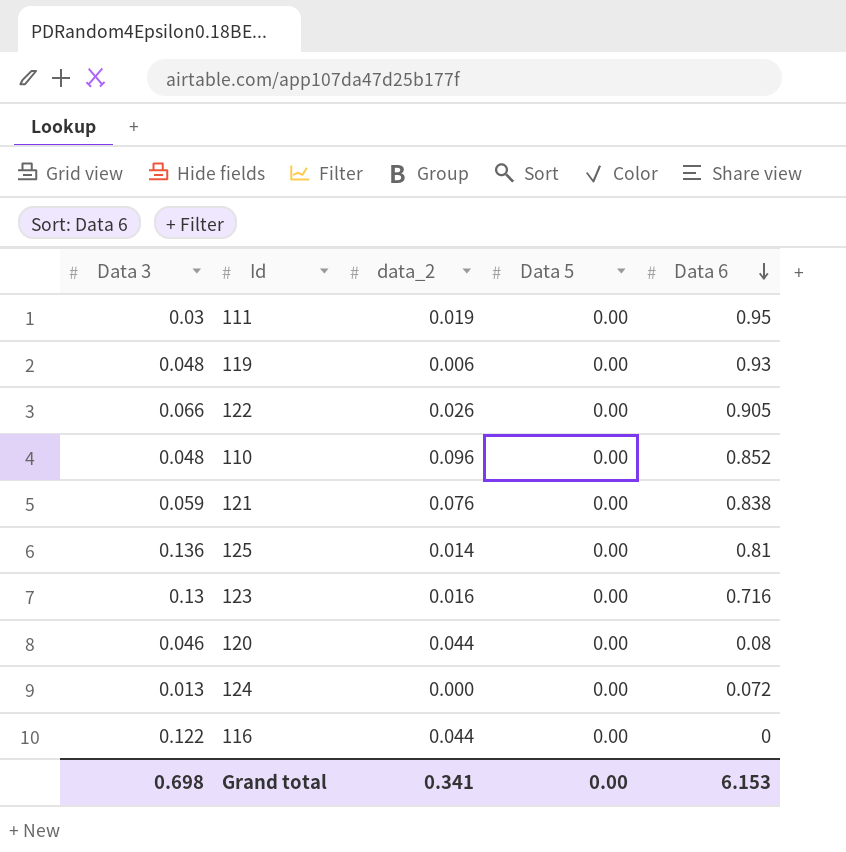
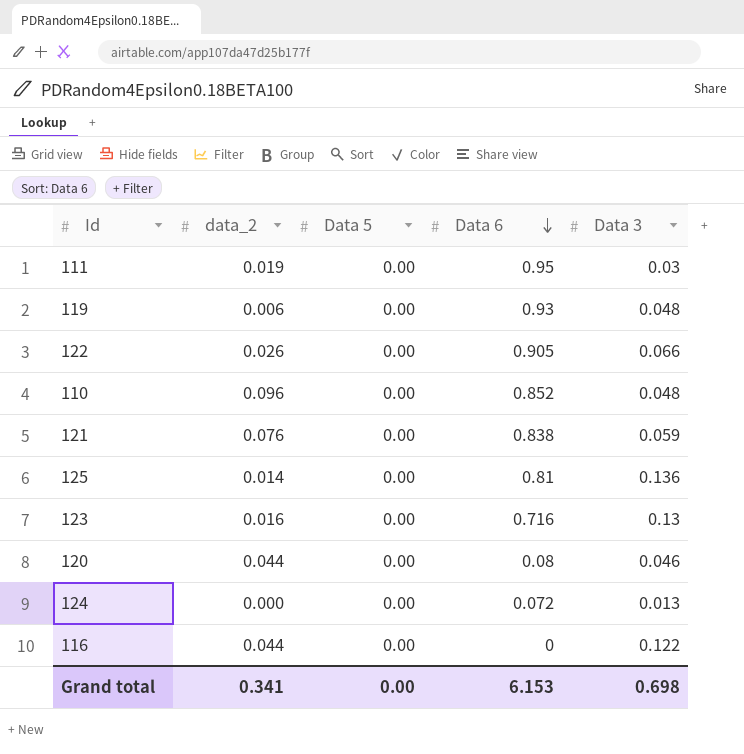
column Data 3 | position: 1 -> 5

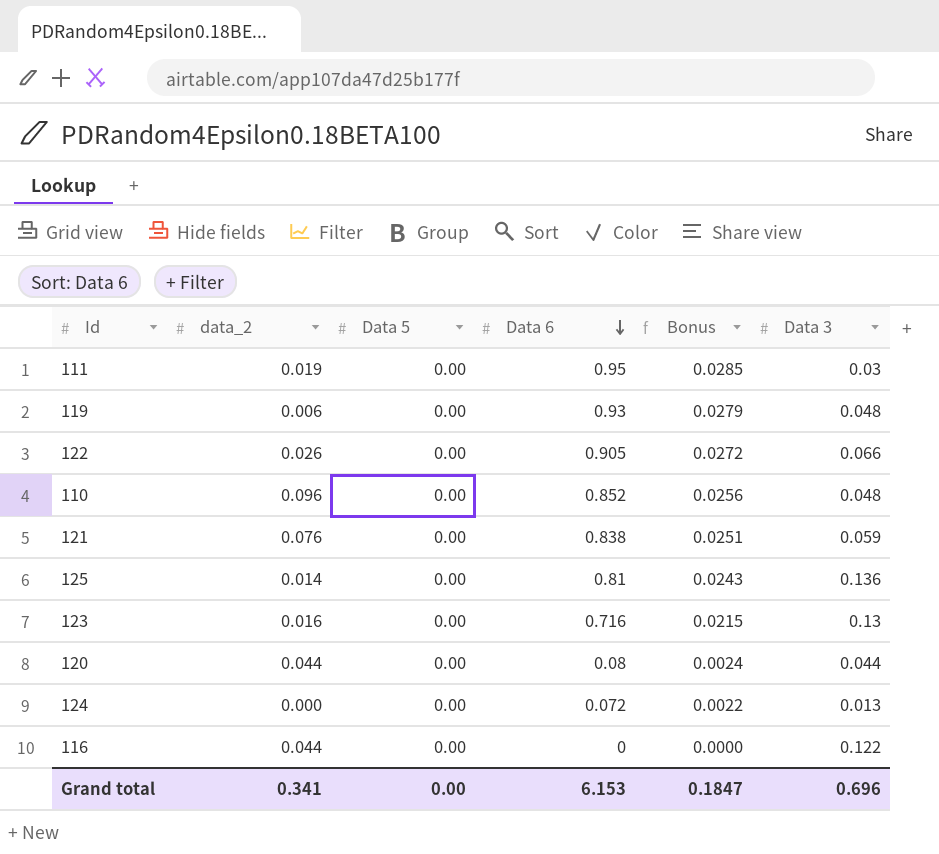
column Bonus | formula: none -> [Data 6] * 0.03
120 | Data 3: 0.046 -> 0.044
Grand total | Data 3: 0.698 -> 0.696

